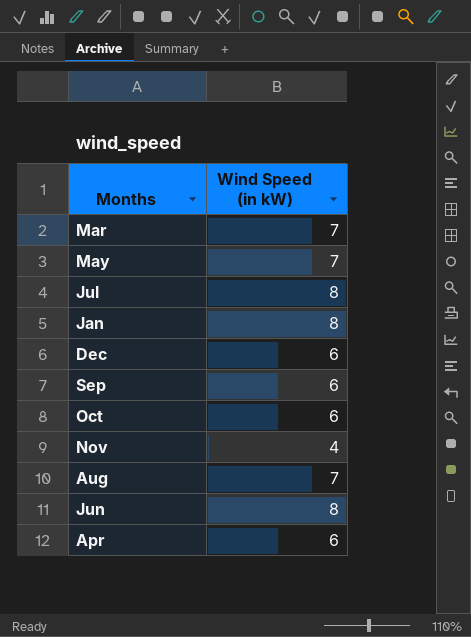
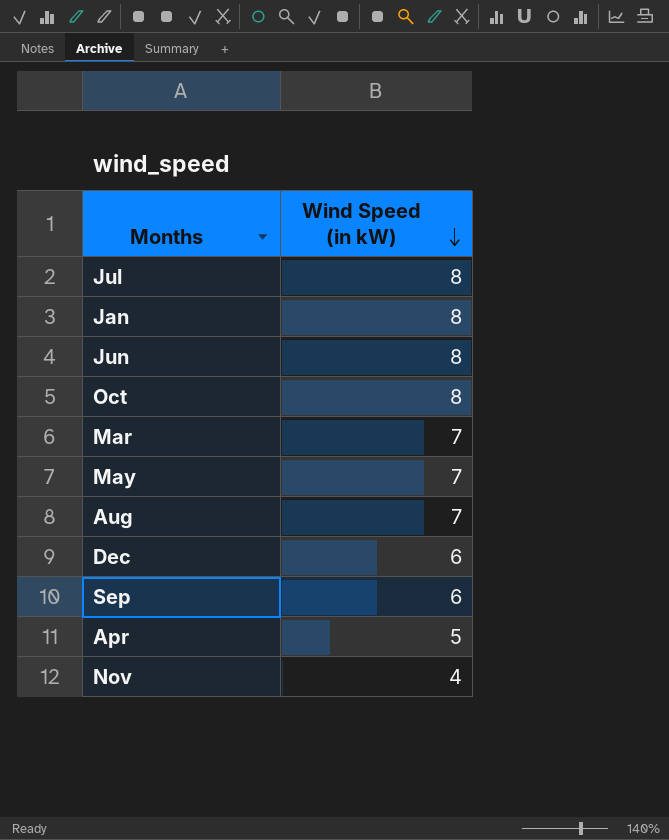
row order: none -> Wind Speed (in kW) descending
Oct | Wind Speed (in kW): 6 -> 8
Apr | Wind Speed (in kW): 6 -> 5

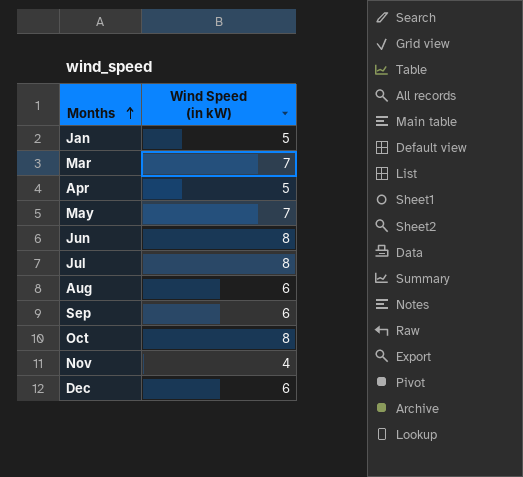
row order: Wind Speed (in kW) descending -> Months ascending
Jan | Wind Speed (in kW): 8 -> 5
Aug | Wind Speed (in kW): 7 -> 6

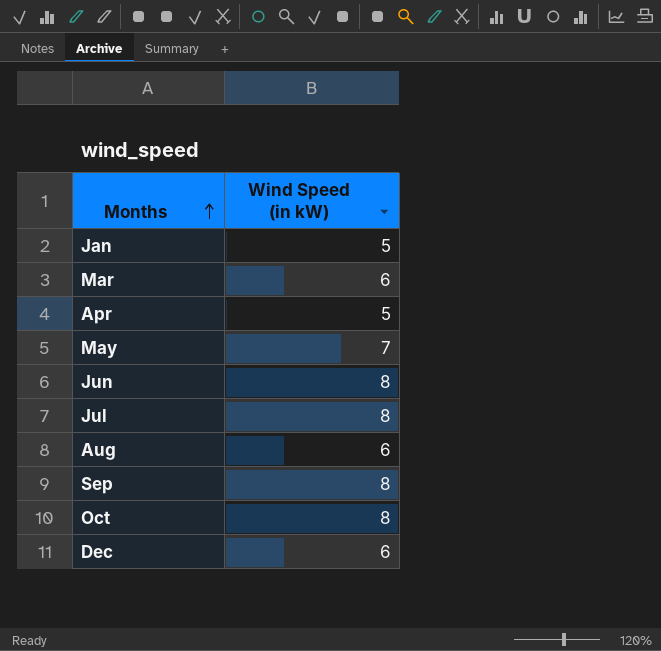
row Nov: 4 -> none
Mar | Wind Speed (in kW): 7 -> 6
Sep | Wind Speed (in kW): 6 -> 8

